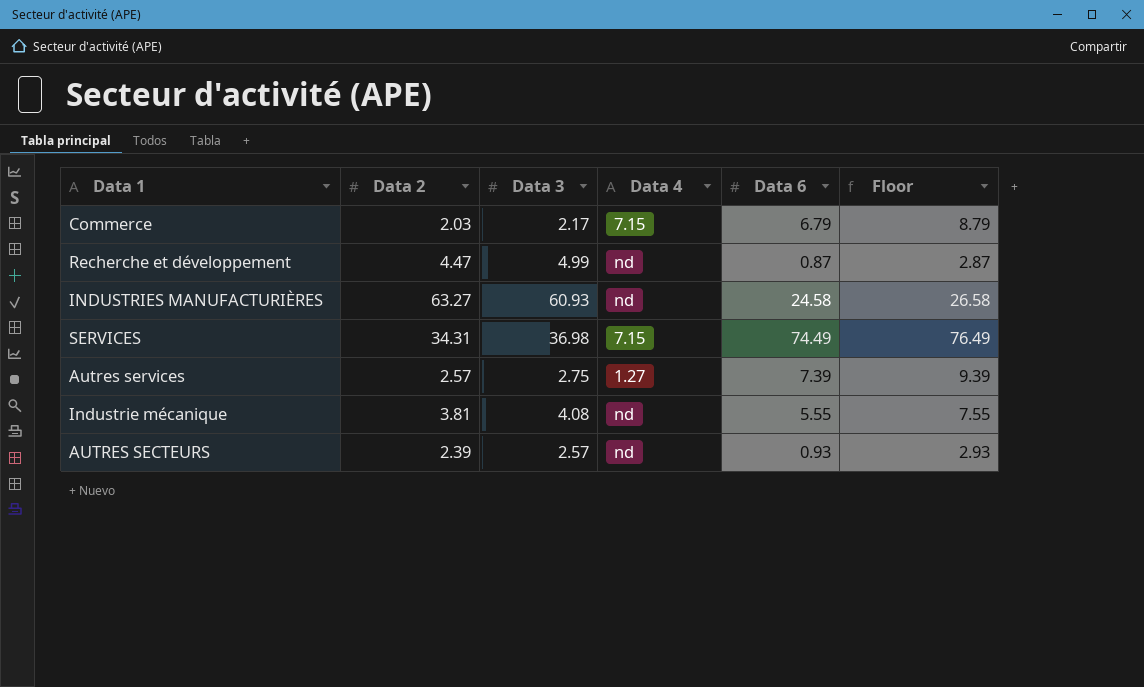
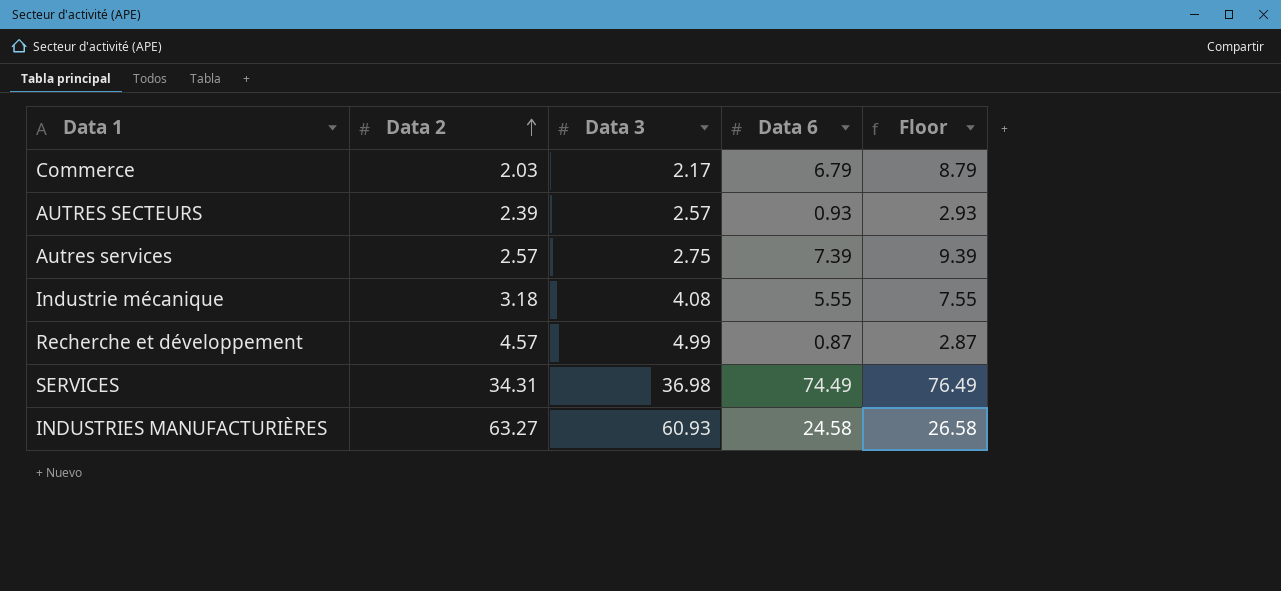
row order: none -> Data 2 ascending
column Data 4 | position: 4 -> none
Industrie mécanique | Data 2: 3.81 -> 3.18
Recherche et développement | Data 2: 4.47 -> 4.57

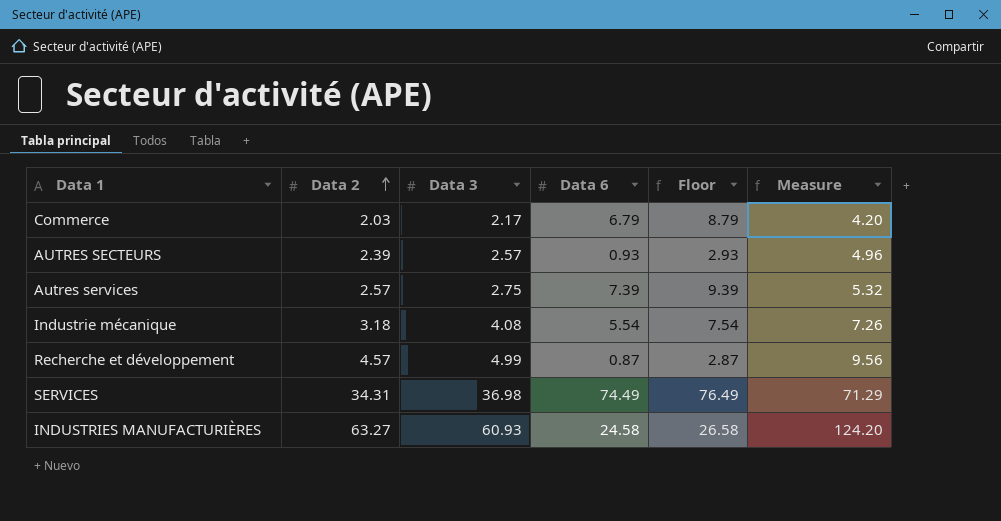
column Measure | formula: none -> [Data 2] + [Data 3]
Industrie mécanique | Data 6: 5.55 -> 5.54
Industrie mécanique | Floor: 7.55 -> 7.54

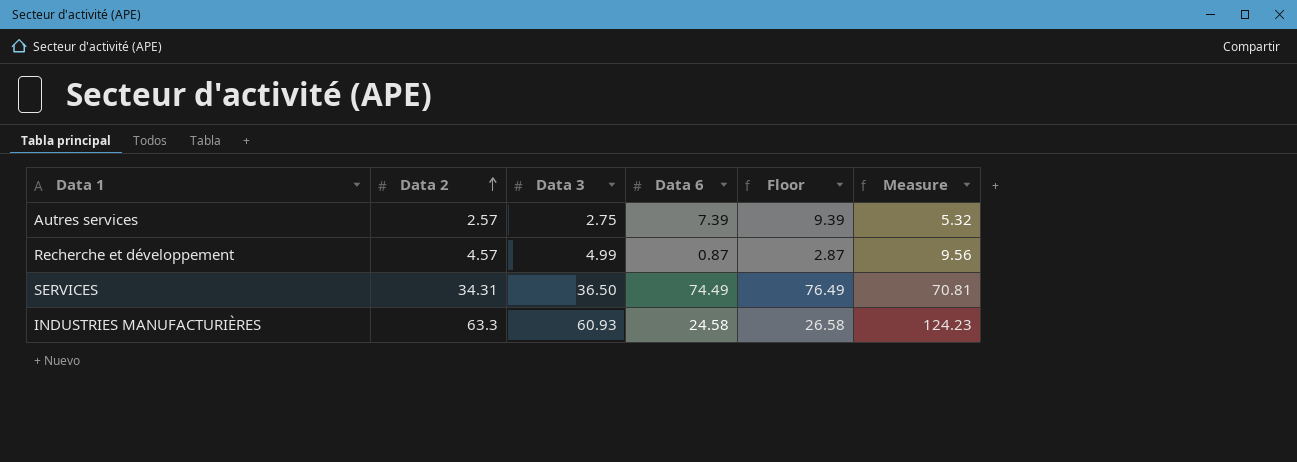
row Commerce: 2.03 | 2.17 | 6.79 | 8.79 | 4.20 -> none
row AUTRES SECTEURS: 2.39 | 2.57 | 0.93 | 2.93 | 4.96 -> none
row Industrie mécanique: 3.18 | 4.08 | 5.54 | 7.54 | 7.26 -> none
SERVICES | Data 3: 36.98 -> 36.50
SERVICES | Measure: 71.29 -> 70.81
INDUSTRIES MANUFACTURIÈRES | Data 2: 63.27 -> 63.3
INDUSTRIES MANUFACTURIÈRES | Measure: 124.20 -> 124.23

